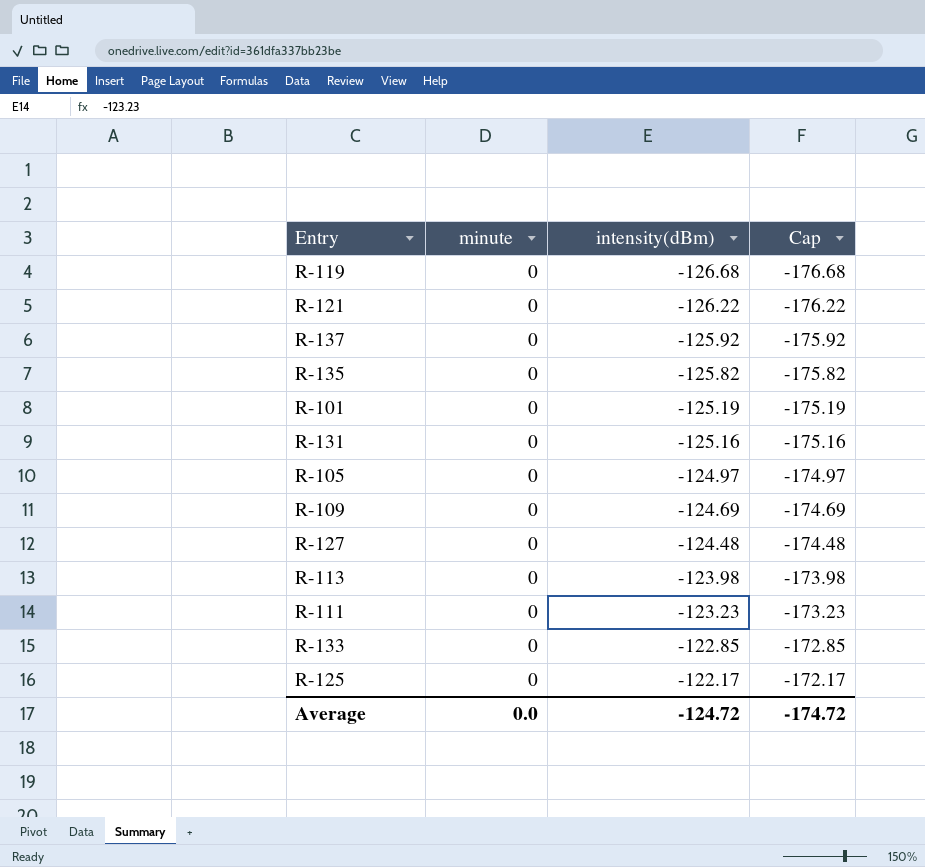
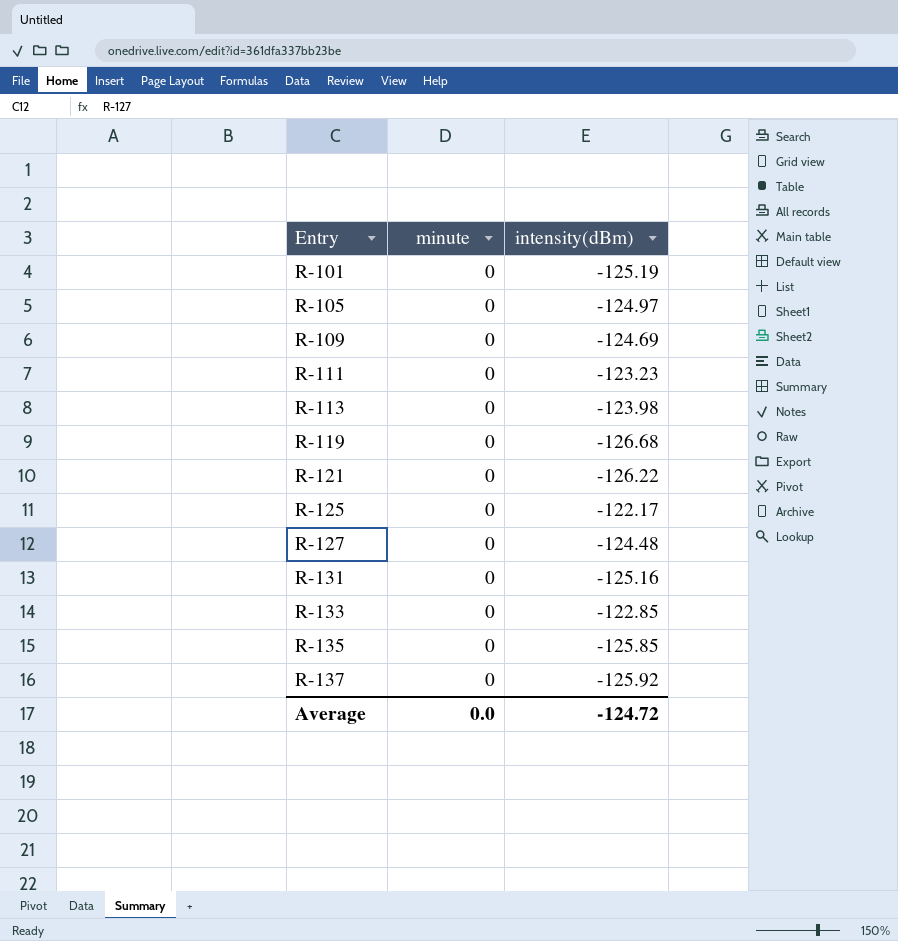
row order: intensity(dBm) ascending -> Entry ascending
column Cap | formula: [intensity(dBm)] - 50 -> none
R-135 | intensity(dBm): -125.82 -> -125.85

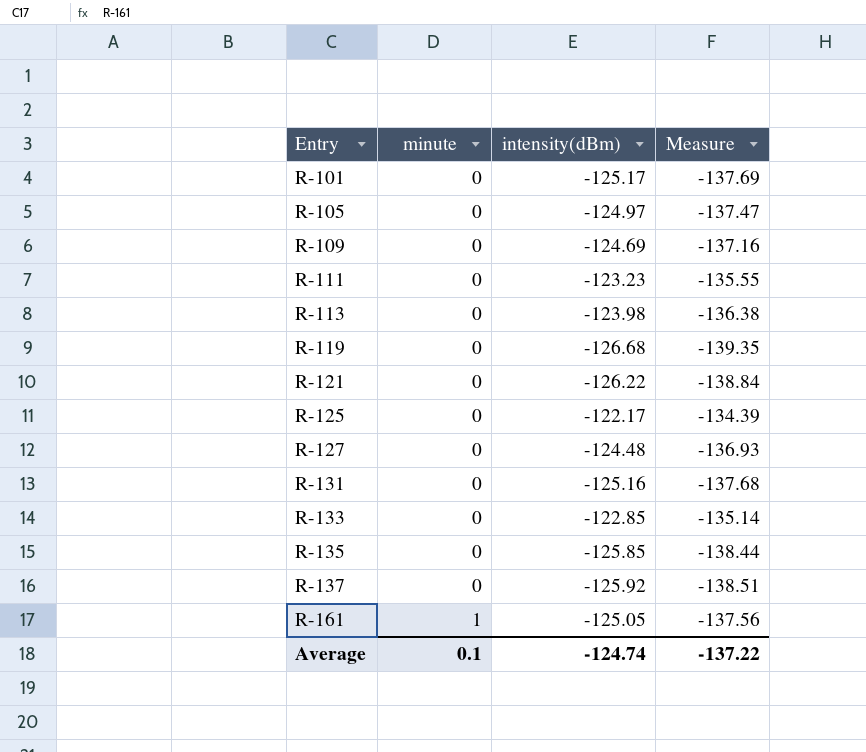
column Measure | formula: none -> [intensity(dBm)] * 1.1
R-101 | intensity(dBm): -125.19 -> -125.17
row R-161: none -> 1 | -125.05 | -137.56
Average | minute: 0.0 -> 0.1
Average | intensity(dBm): -124.72 -> -124.74

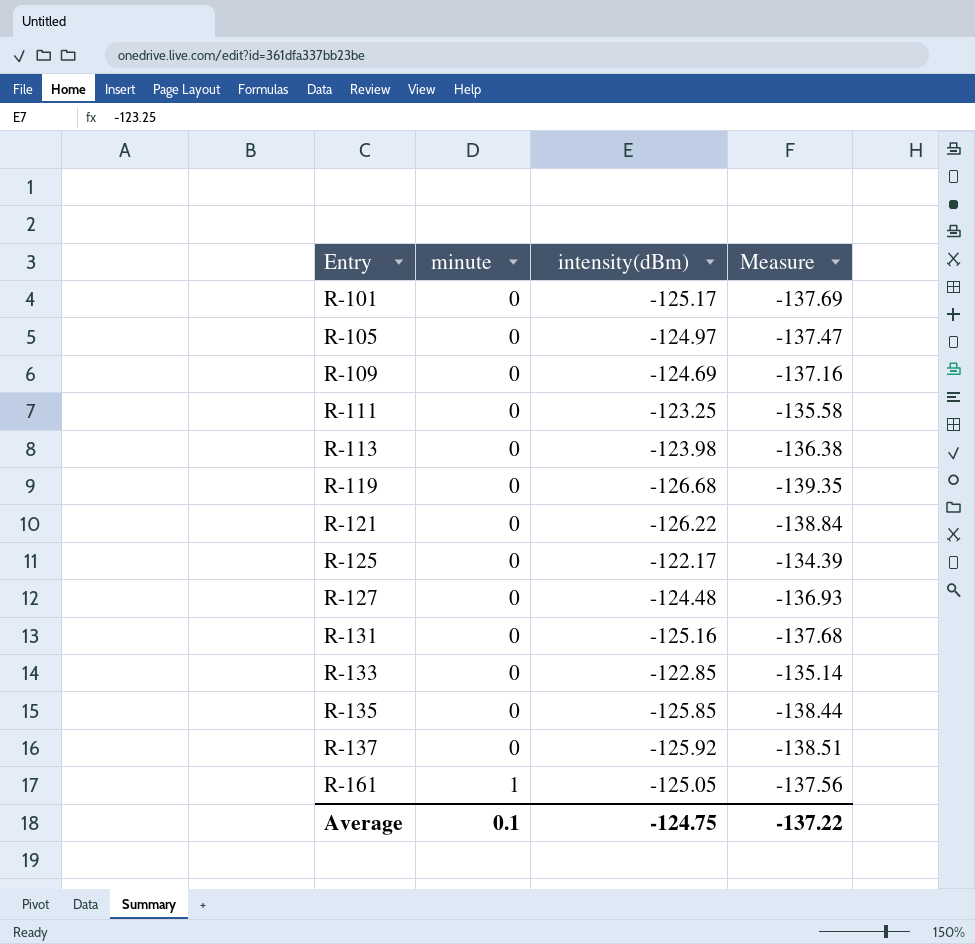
R-111 | intensity(dBm): -123.23 -> -123.25
R-111 | Measure: -135.55 -> -135.58
Average | intensity(dBm): -124.74 -> -124.75

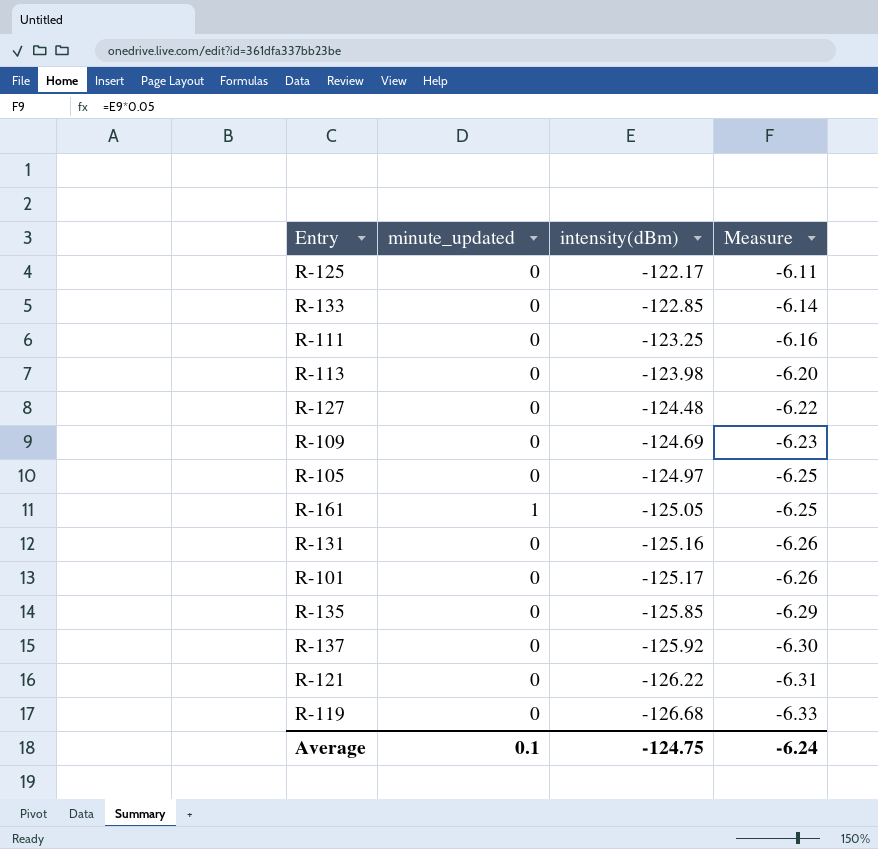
row order: Entry ascending -> intensity(dBm) descending
column name: minute -> minute_updated
column Measure | formula: [intensity(dBm)] * 1.1 -> [intensity(dBm)] * 0.05
Average | Measure: -137.22 -> -6.24

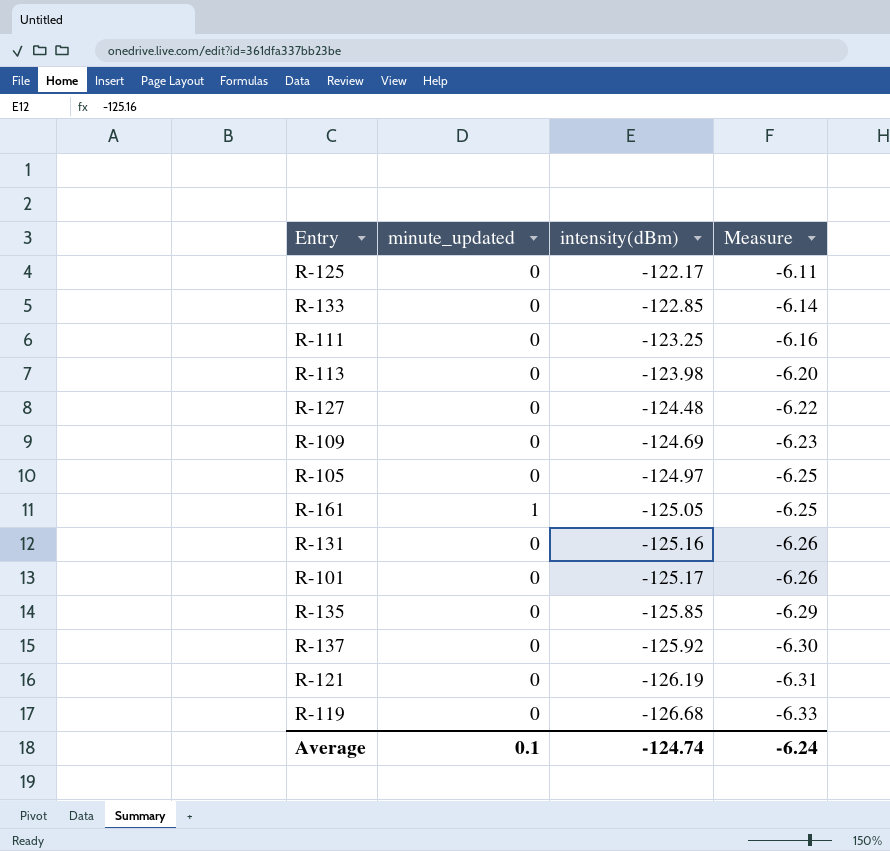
R-121 | intensity(dBm): -126.22 -> -126.19
Average | intensity(dBm): -124.75 -> -124.74

